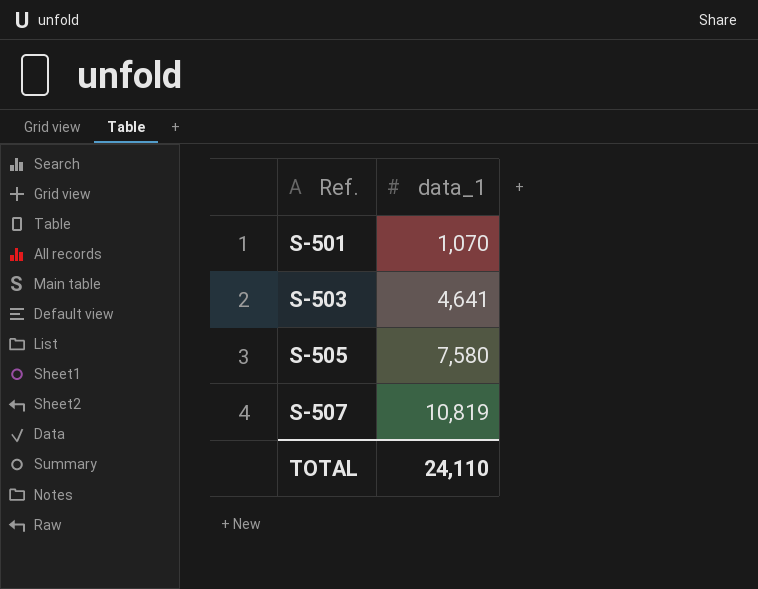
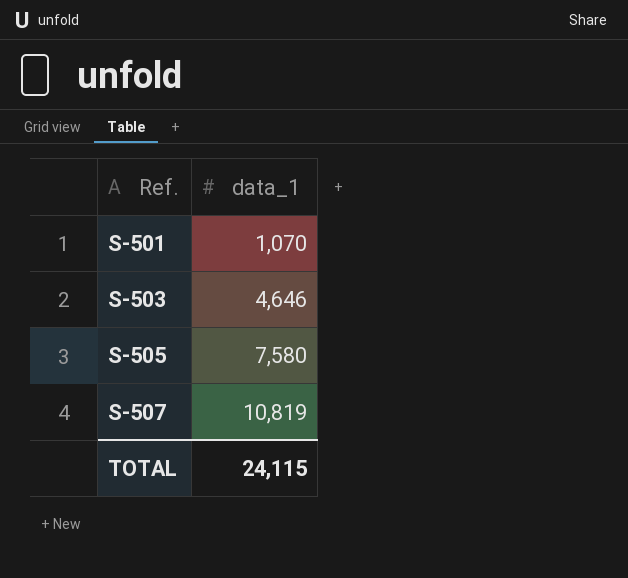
S-503 | data_1: 4,641 -> 4,646
TOTAL | data_1: 24,110 -> 24,115

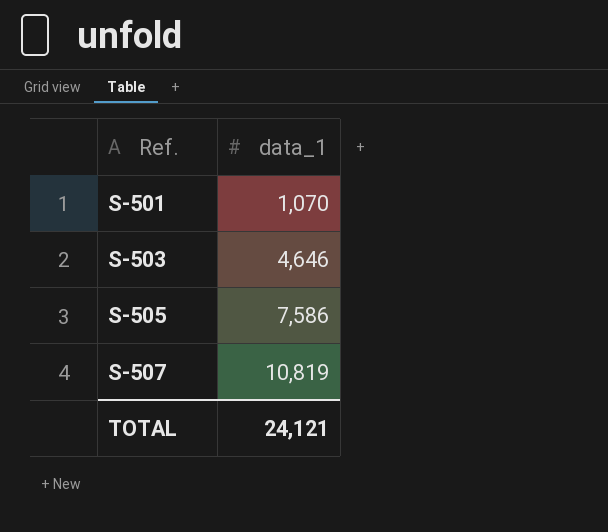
S-505 | data_1: 7,580 -> 7,586
TOTAL | data_1: 24,115 -> 24,121

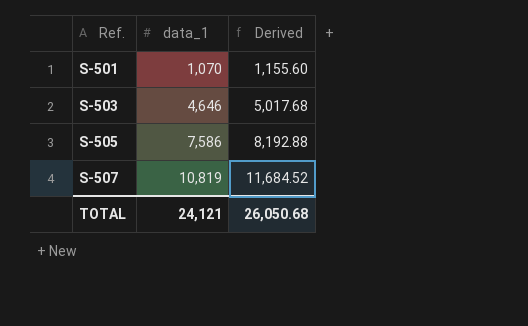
column Derived | formula: none -> [data_1] * 1.08

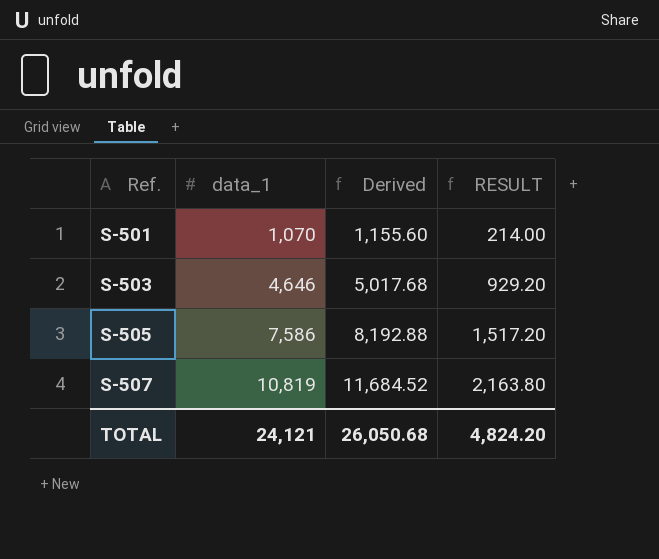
column RESULT | formula: none -> [data_1] * 0.2

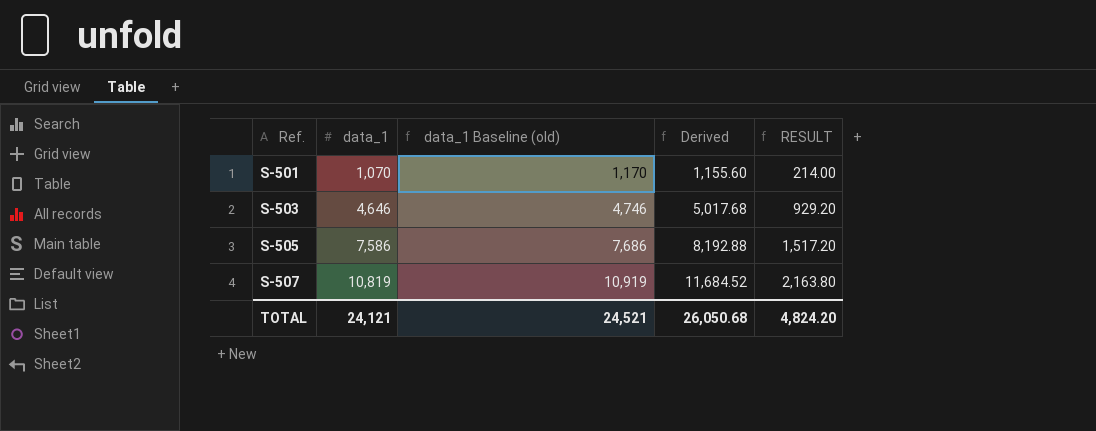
column data_1 Baseline (old) | formula: none -> [data_1] + 100

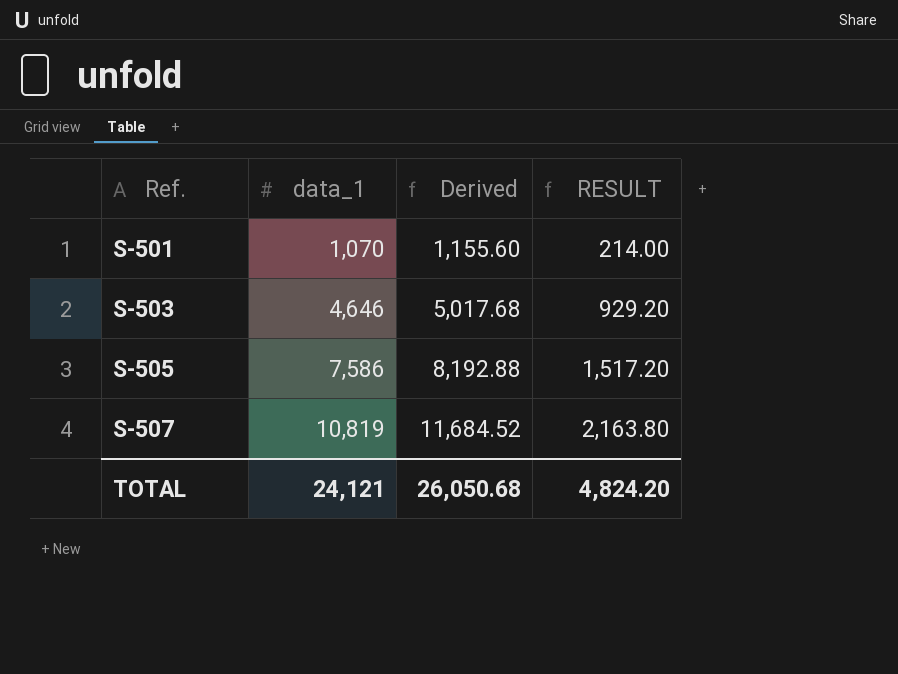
column data_1 Baseline (old) | formula: [data_1] + 100 -> none

